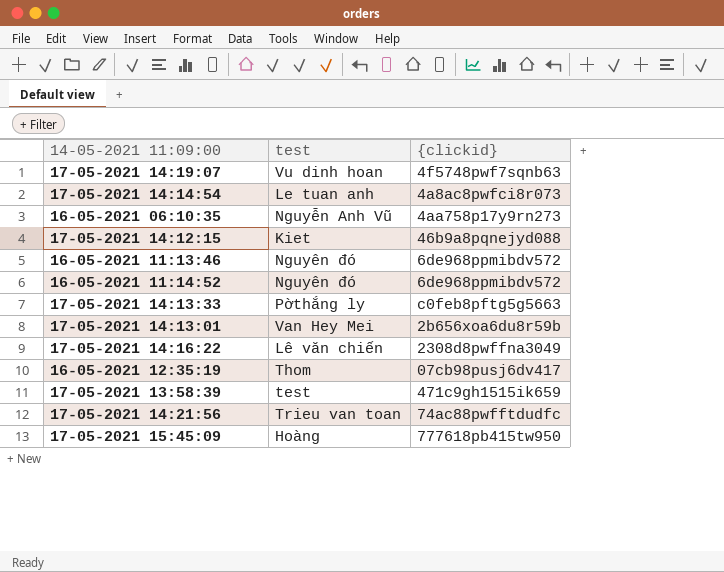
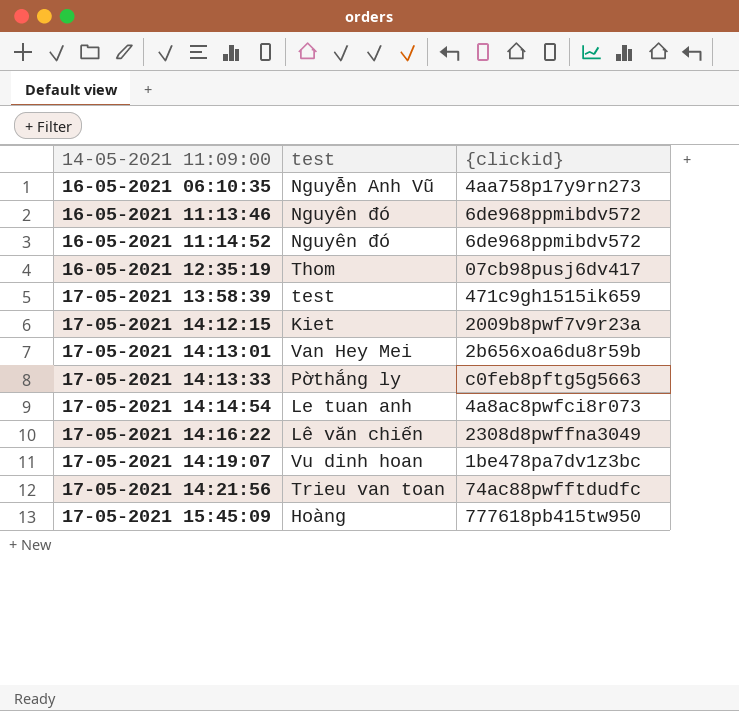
row order: none -> 14-05-2021 11:09:00 ascending
17-05-2021 14:12:15 | {clickid}: 46b9a8pqnejyd088 -> 2009b8pwf7v9r23a
17-05-2021 14:19:07 | {clickid}: 4f5748pwf7sqnb63 -> 1be478pa7dv1z3bc

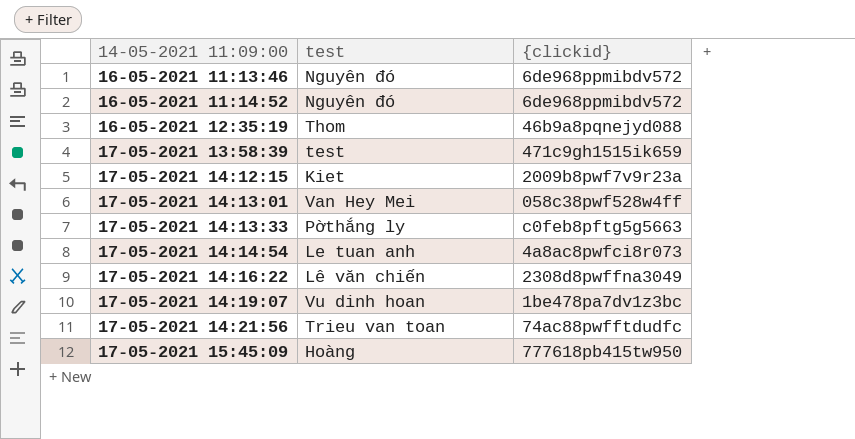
row 16-05-2021 06:10:35: Nguyễn Anh Vũ | 4aa758p17y9rn273 -> none
16-05-2021 12:35:19 | {clickid}: 07cb98pusj6dv417 -> 46b9a8pqnejyd088
17-05-2021 14:13:01 | {clickid}: 2b656xoa6du8r59b -> 058c38pwf528w4ff

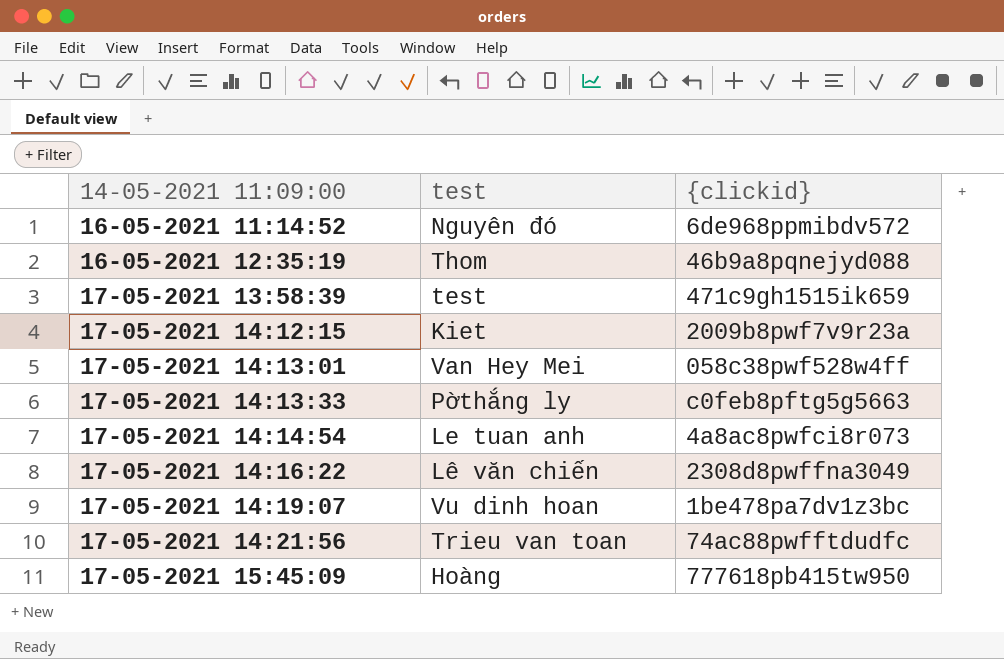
row 16-05-2021 11:13:46: Nguyên đó | 6de968ppmibdv572 -> none

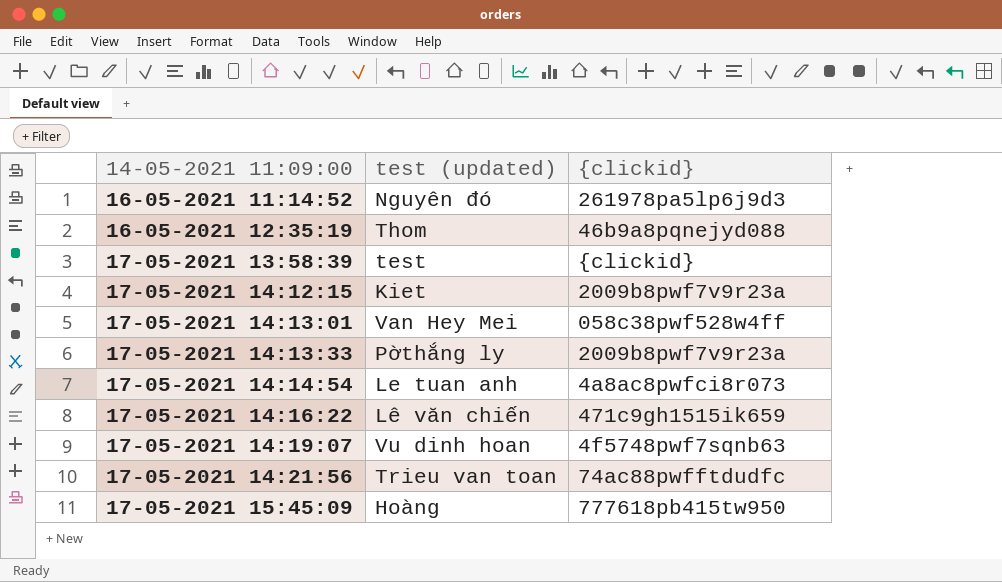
column name: test -> test (updated)
16-05-2021 11:14:52 | {clickid}: 6de968ppmibdv572 -> 261978pa5lp6j9d3
17-05-2021 13:58:39 | {clickid}: 471c9gh1515ik659 -> {clickid}
17-05-2021 14:13:33 | {clickid}: c0feb8pftg5g5663 -> 2009b8pwf7v9r23a
17-05-2021 14:16:22 | {clickid}: 2308d8pwffna3049 -> 471c9gh1515ik659
17-05-2021 14:19:07 | {clickid}: 1be478pa7dv1z3bc -> 4f5748pwf7sqnb63

